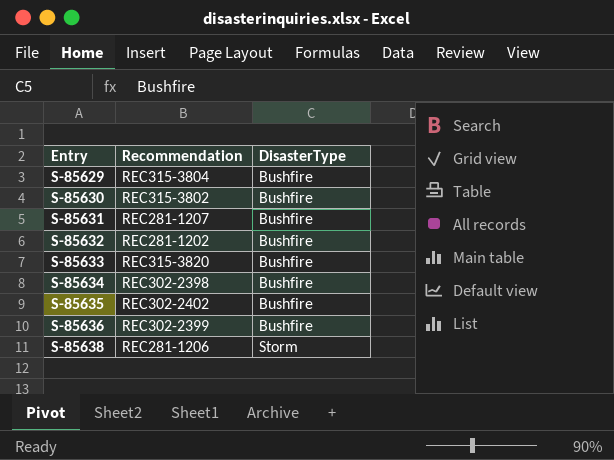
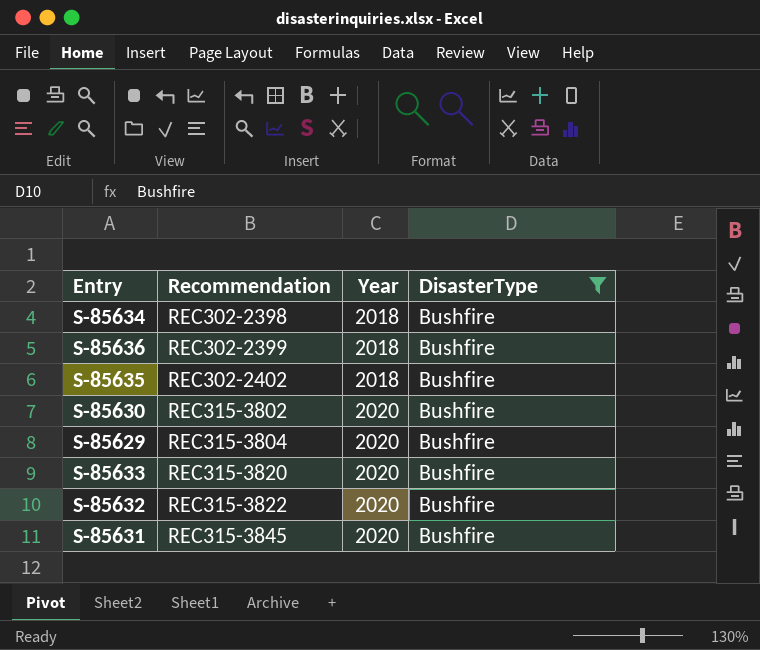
filter: none -> DisasterType = Bushfire
row order: Entry ascending -> Recommendation ascending
column Year | position: none -> 3
S-85632 | Recommendation: REC281-1202 -> REC315-3822
S-85631 | Recommendation: REC281-1207 -> REC315-3845

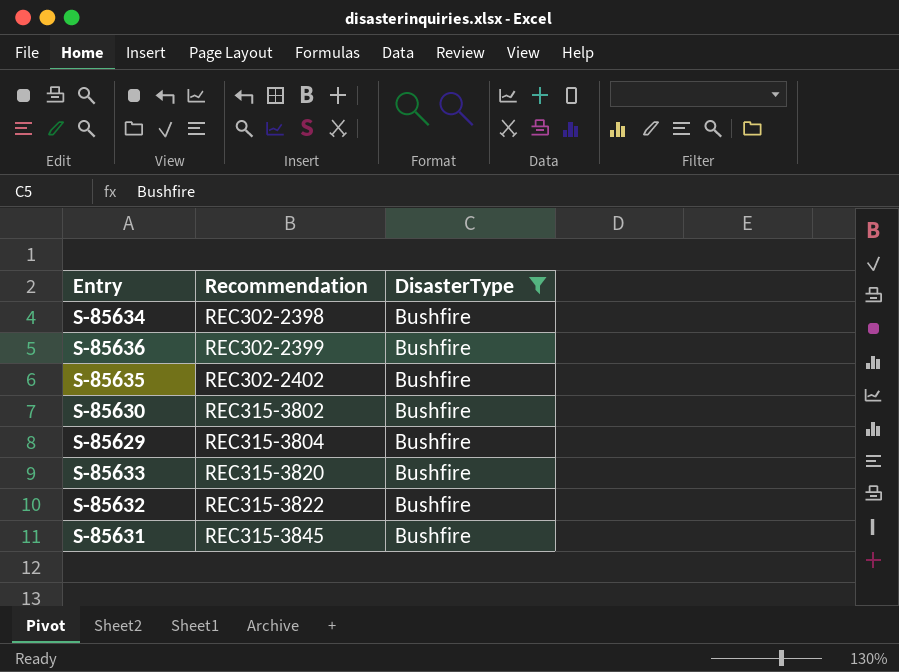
column Year | position: 3 -> none

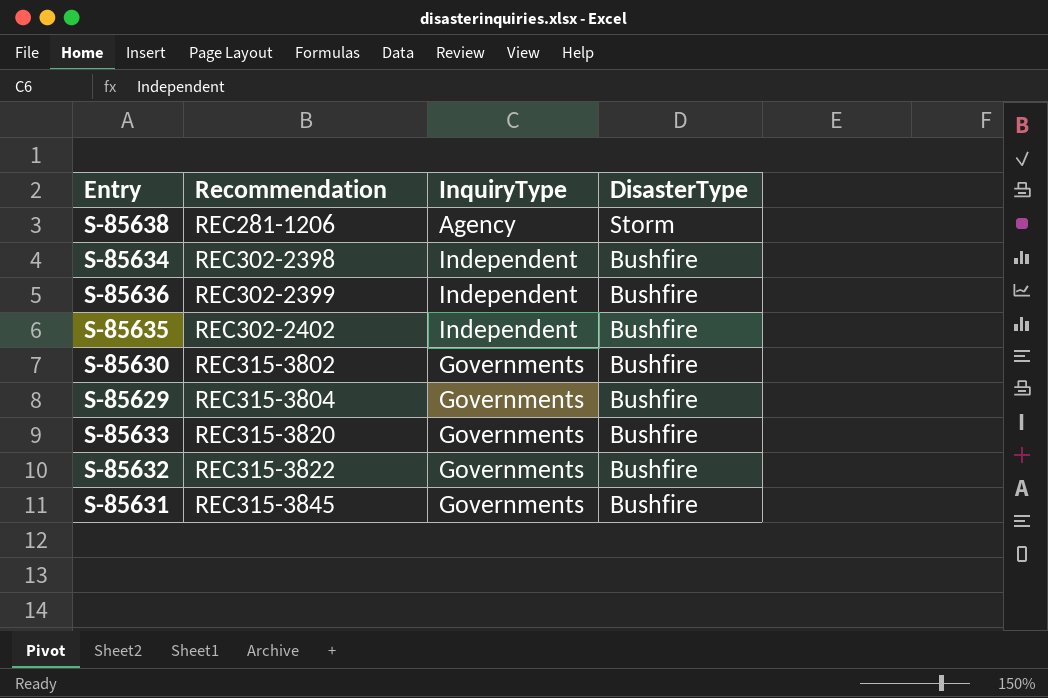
filter: DisasterType = Bushfire -> none
column InquiryType | position: none -> 3

